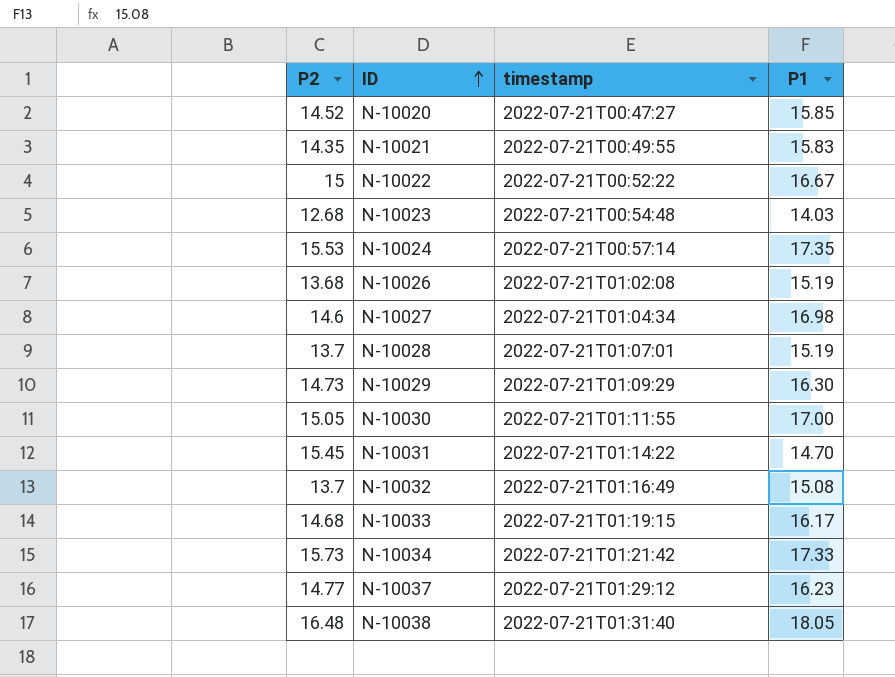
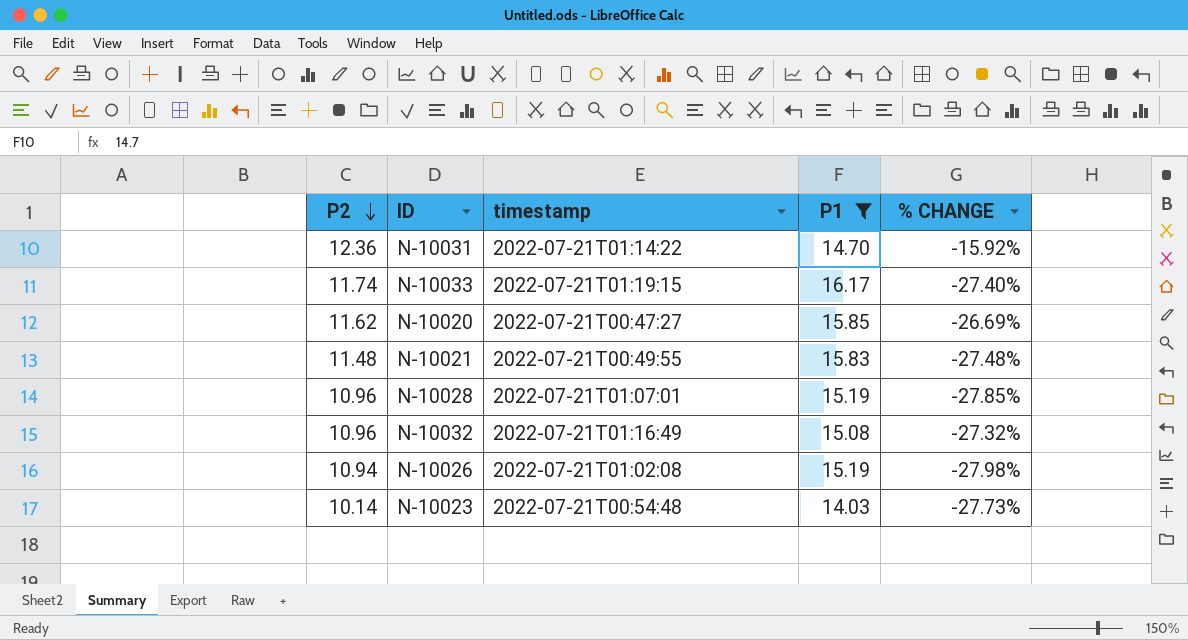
filter: none -> P1 <= 16.17
row order: ID ascending -> P2 descending
column % CHANGE | formula: none -> ([P2] - [P1]) / [P1]
N-10031 | P2: 15.45 -> 12.36
N-10033 | P2: 14.68 -> 11.74
N-10020 | P2: 14.52 -> 11.62
N-10021 | P2: 14.35 -> 11.48
N-10028 | P2: 13.7 -> 10.96
N-10032 | P2: 13.7 -> 10.96
N-10026 | P2: 13.68 -> 10.94
N-10023 | P2: 12.68 -> 10.14

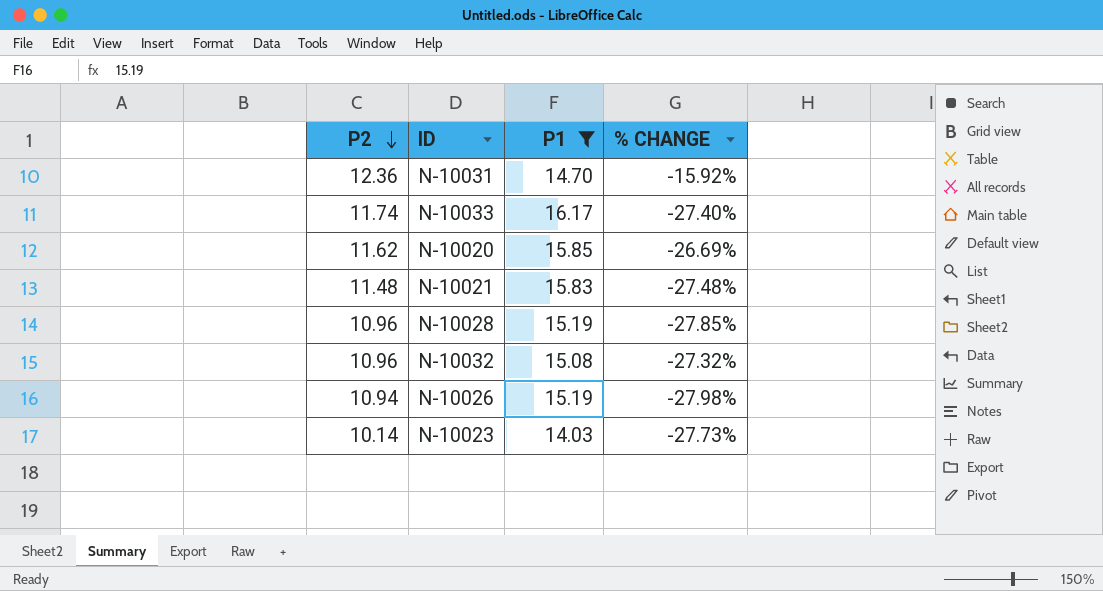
column timestamp | position: 3 -> none

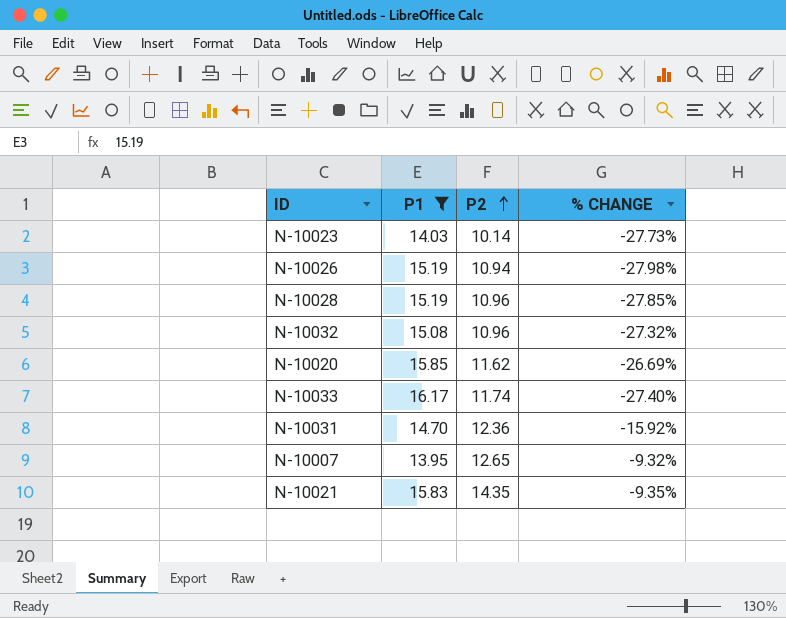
row order: P2 descending -> P2 ascending
column P2 | position: 1 -> 3
row N-10007: none -> 13.95 | 12.65 | -9.32%
N-10021 | P2: 11.48 -> 14.35
N-10021 | % CHANGE: -27.48% -> -9.35%

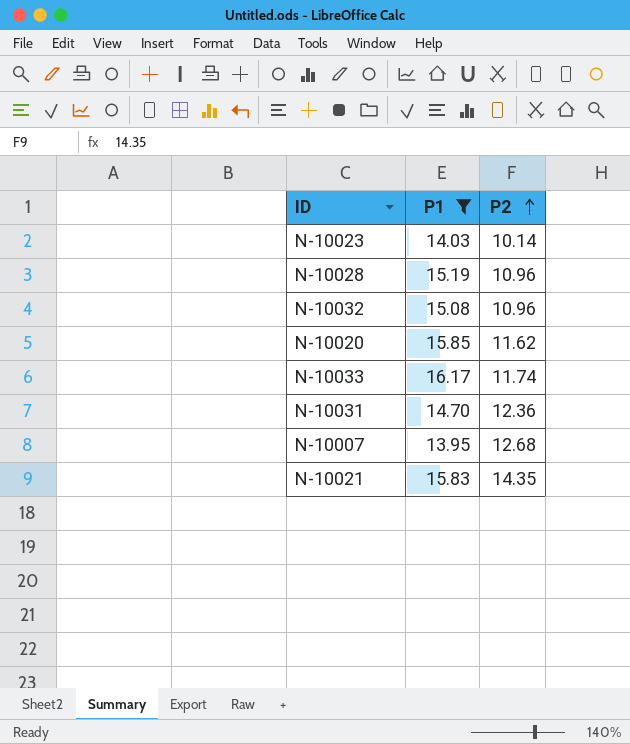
column % CHANGE | formula: ([P2] - [P1]) / [P1] -> none
row N-10026: 15.19 | 10.94 | -27.98% -> none
N-10007 | P2: 12.65 -> 12.68

